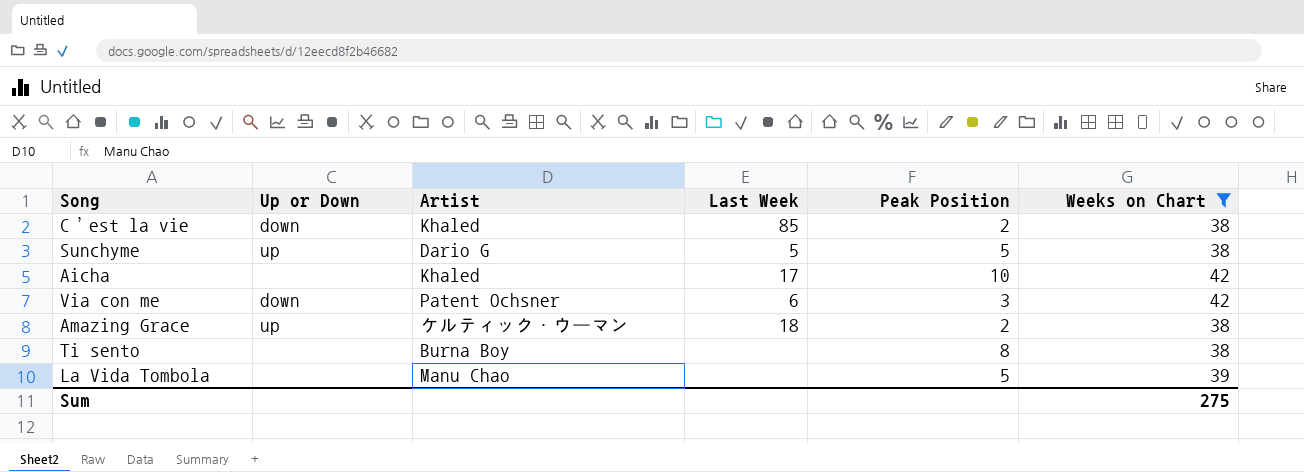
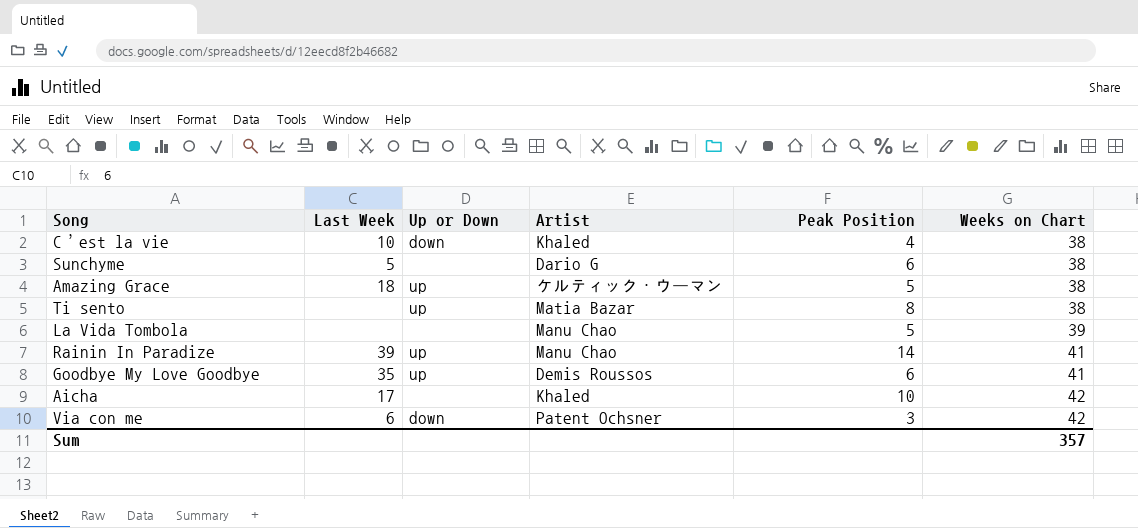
filter: Weeks on Chart != 41 -> none
row order: none -> Weeks on Chart ascending
column Last Week | position: 4 -> 2
C’est la vie | Last Week: 85 -> 10
C’est la vie | Peak Position: 2 -> 4
Sunchyme | Up or Down: up -> none
Sunchyme | Peak Position: 5 -> 6
Amazing Grace | Peak Position: 2 -> 5
Ti sento | Up or Down: none -> up
Ti sento | Artist: Burna Boy -> Matia Bazar
Sum | Weeks on Chart: 275 -> 357

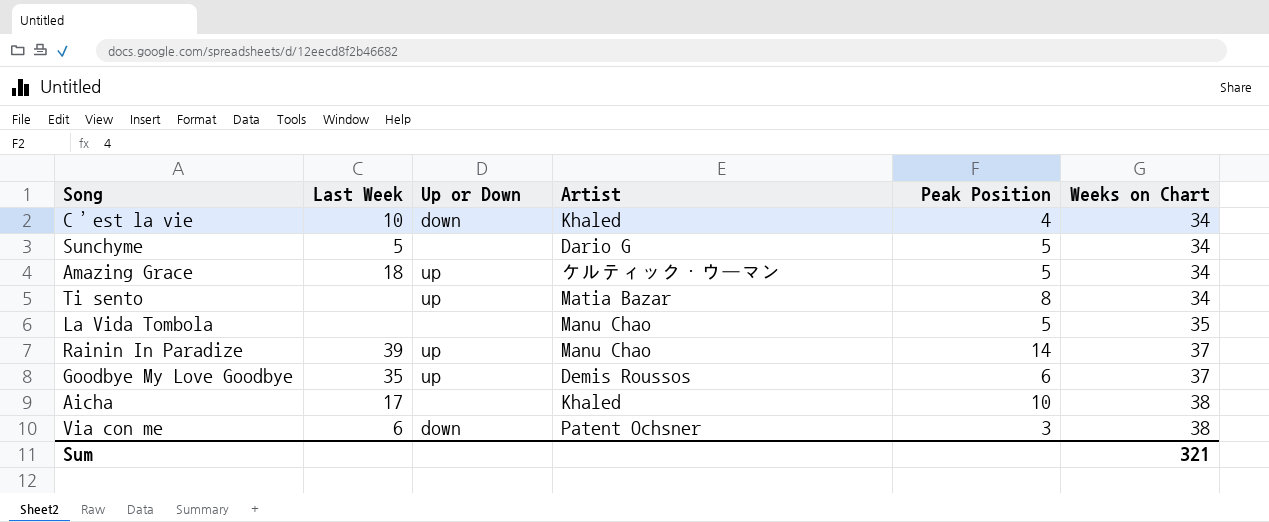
C’est la vie | Weeks on Chart: 38 -> 34
Sunchyme | Peak Position: 6 -> 5
Sunchyme | Weeks on Chart: 38 -> 34
Amazing Grace | Weeks on Chart: 38 -> 34
Ti sento | Weeks on Chart: 38 -> 34
La Vida Tombola | Weeks on Chart: 39 -> 35
Rainin In Paradize | Weeks on Chart: 41 -> 37
Goodbye My Love Goodbye | Weeks on Chart: 41 -> 37
Aicha | Weeks on Chart: 42 -> 38
Via con me | Weeks on Chart: 42 -> 38
Sum | Weeks on Chart: 357 -> 321

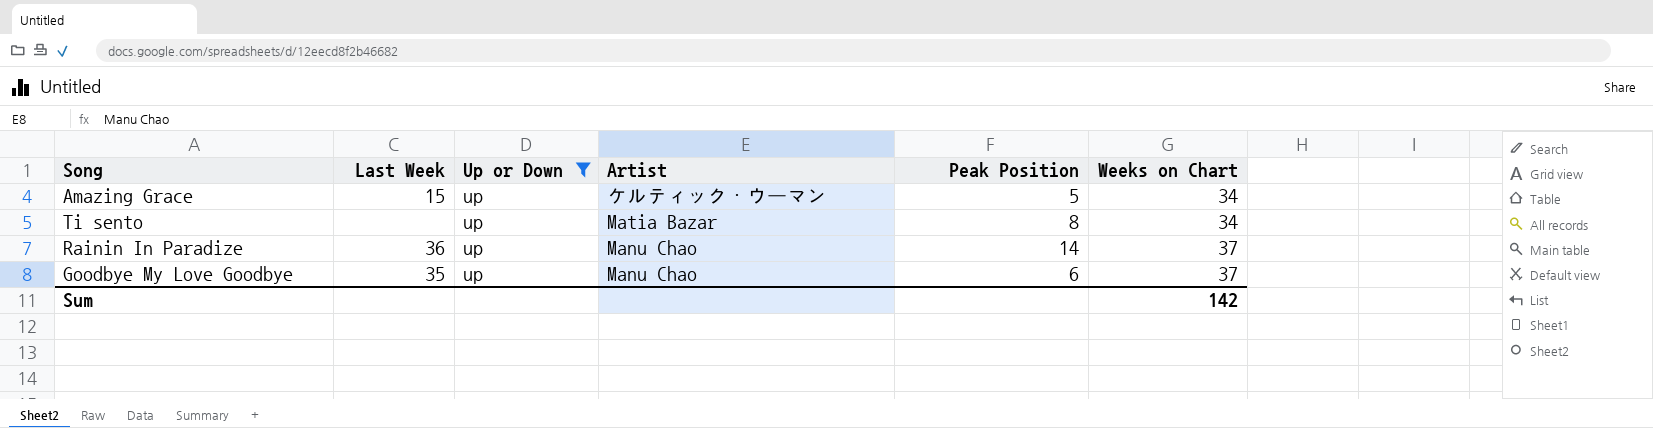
filter: none -> Up or Down = up
Amazing Grace | Last Week: 18 -> 15
Rainin In Paradize | Last Week: 39 -> 36
Goodbye My Love Goodbye | Artist: Demis Roussos -> Manu Chao
Sum | Weeks on Chart: 321 -> 142

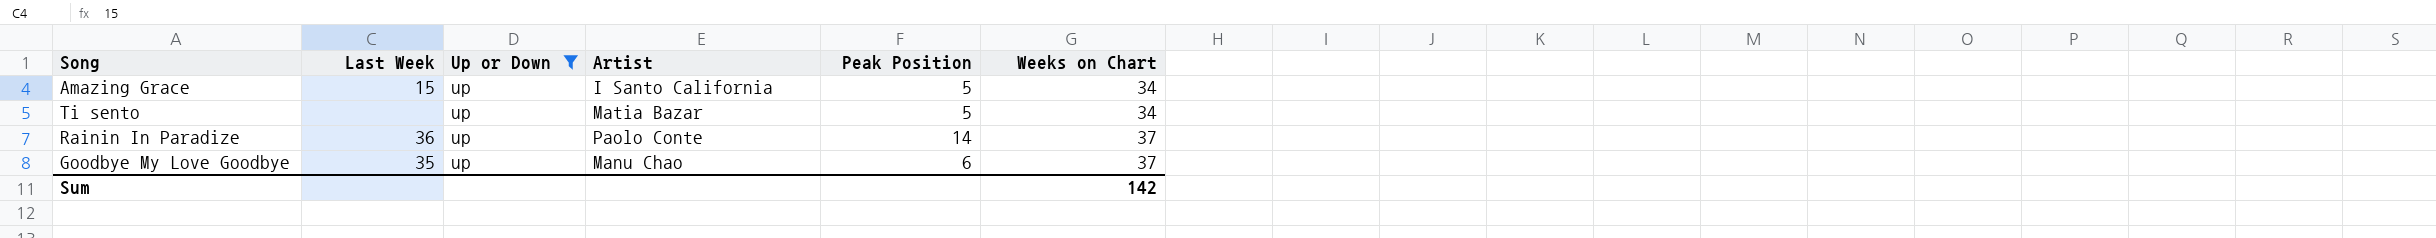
Amazing Grace | Artist: ケルティック・ウーマン -> I Santo California
Ti sento | Peak Position: 8 -> 5
Rainin In Paradize | Artist: Manu Chao -> Paolo Conte

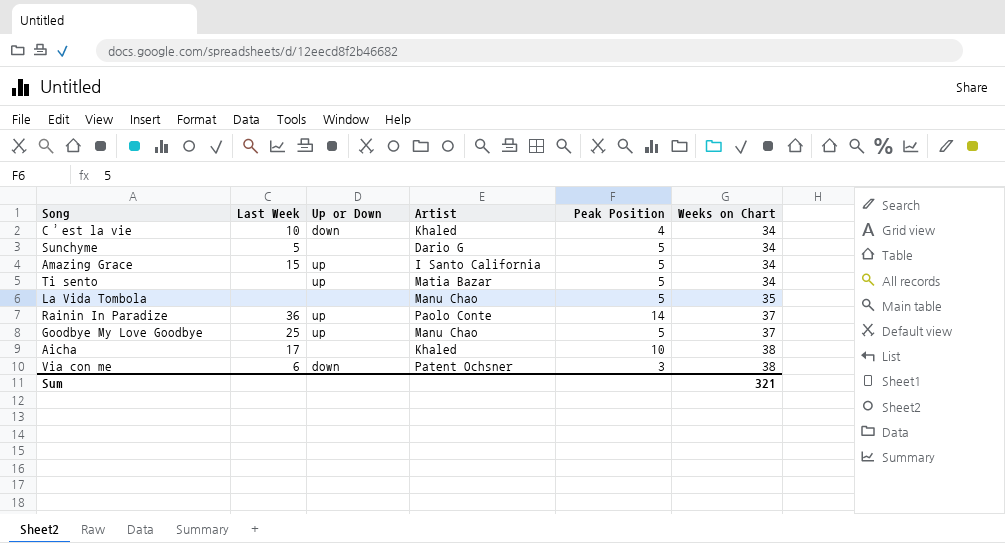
filter: Up or Down = up -> none
Goodbye My Love Goodbye | Last Week: 35 -> 25
Goodbye My Love Goodbye | Peak Position: 6 -> 5
Sum | Weeks on Chart: 142 -> 321

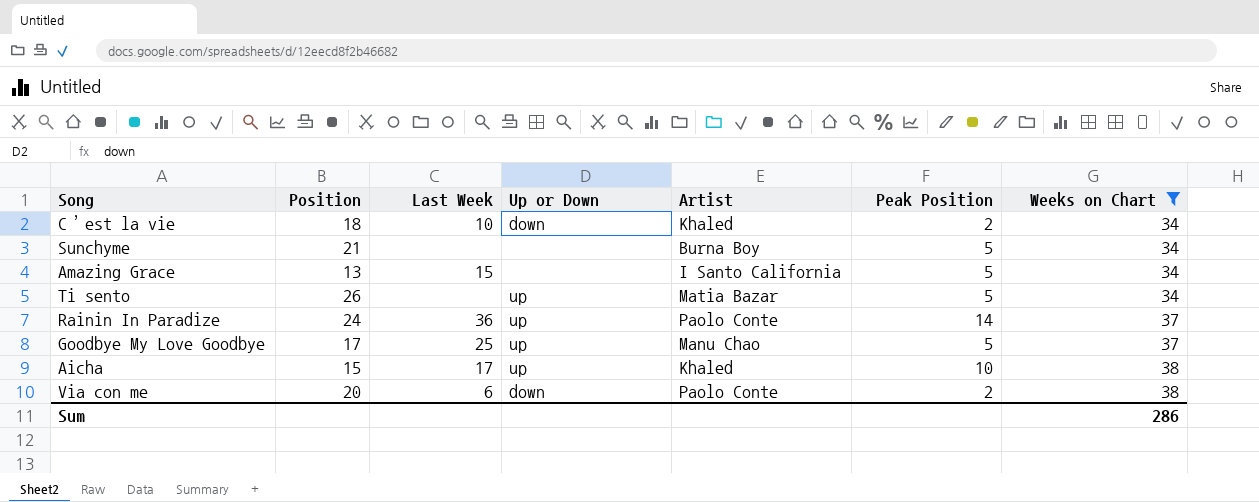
filter: none -> Weeks on Chart != 35
column Position | position: none -> 2
C’est la vie | Peak Position: 4 -> 2
Sunchyme | Last Week: 5 -> none
Sunchyme | Artist: Dario G -> Burna Boy
Amazing Grace | Up or Down: up -> none
Aicha | Up or Down: none -> up
Via con me | Artist: Patent Ochsner -> Paolo Conte
Via con me | Peak Position: 3 -> 2
Sum | Weeks on Chart: 321 -> 286

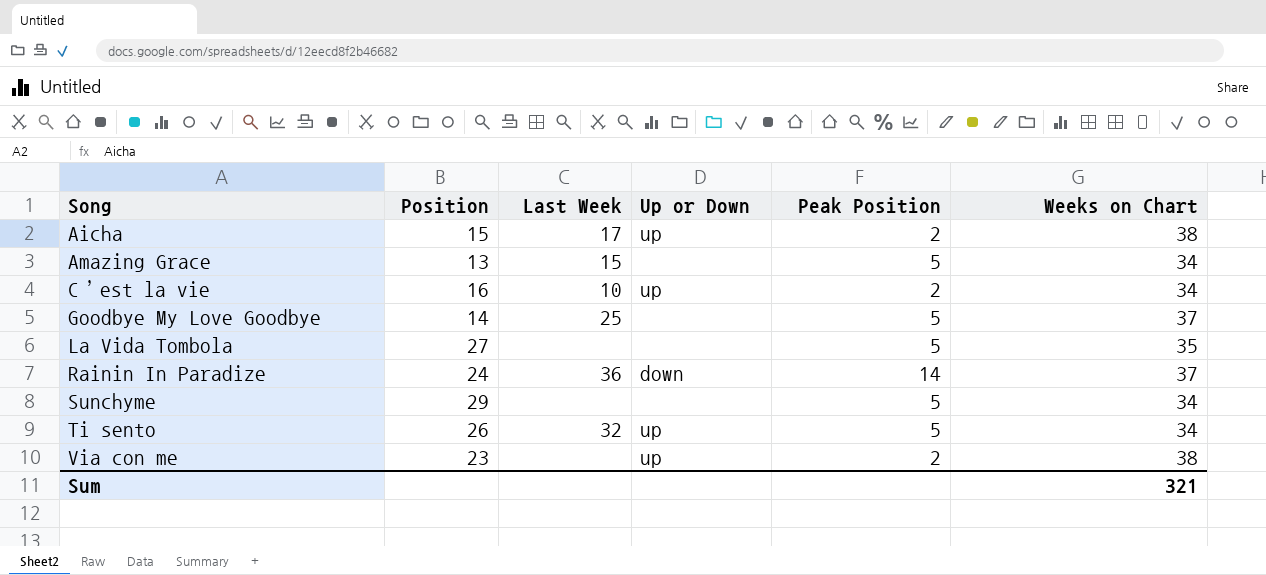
filter: Weeks on Chart != 35 -> none
row order: Weeks on Chart ascending -> Song ascending
column Artist | position: 5 -> none
Aicha | Peak Position: 10 -> 2
C’est la vie | Position: 18 -> 16
C’est la vie | Up or Down: down -> up
Goodbye My Love Goodbye | Position: 17 -> 14
Goodbye My Love Goodbye | Up or Down: up -> none
Rainin In Paradize | Up or Down: up -> down
Sunchyme | Position: 21 -> 29
Ti sento | Last Week: none -> 32
Via con me | Position: 20 -> 23
Via con me | Last Week: 6 -> none
Via con me | Up or Down: down -> up
Sum | Weeks on Chart: 286 -> 321

